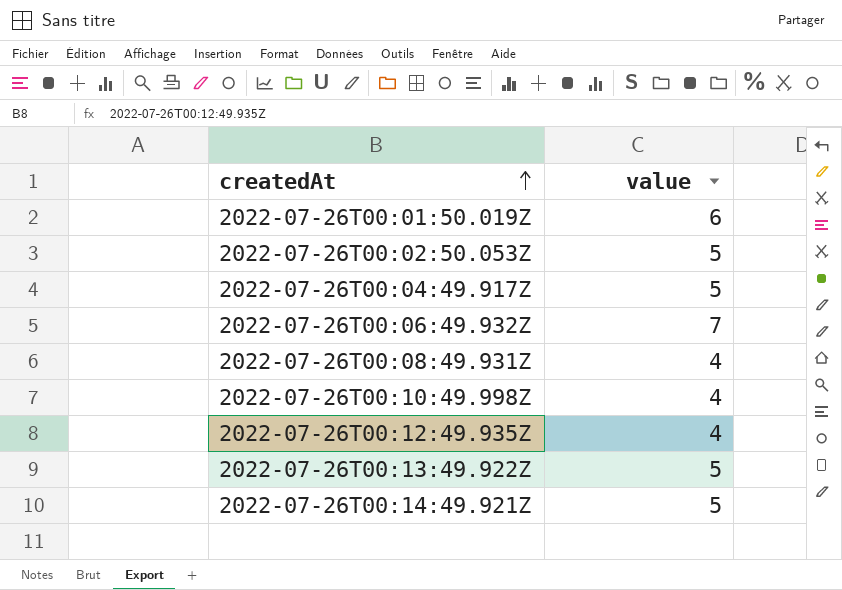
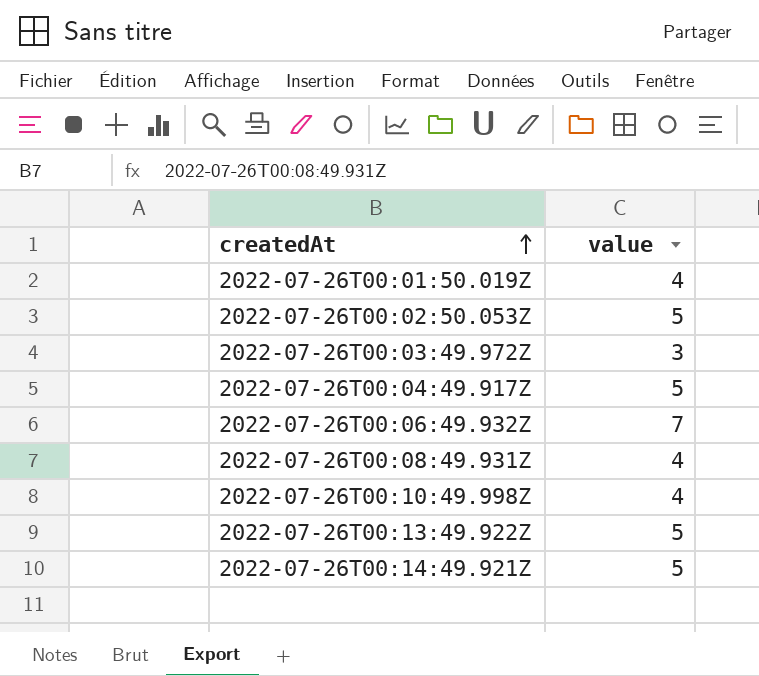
row 2022-07-26T00:12:49.935Z: 4 -> none
2022-07-26T00:01:50.019Z | value: 6 -> 4
row 2022-07-26T00:03:49.972Z: none -> 3

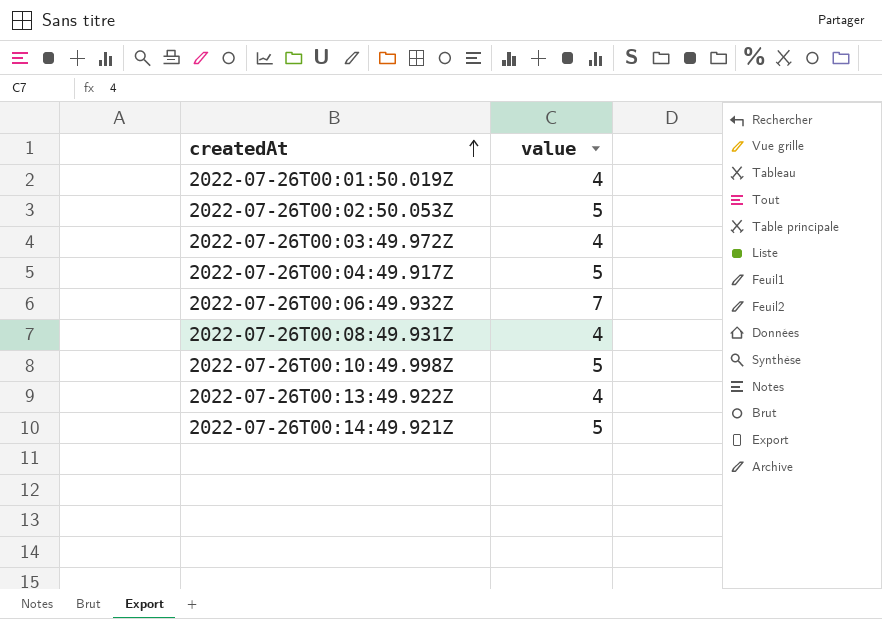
2022-07-26T00:03:49.972Z | value: 3 -> 4
2022-07-26T00:10:49.998Z | value: 4 -> 5
2022-07-26T00:13:49.922Z | value: 5 -> 4

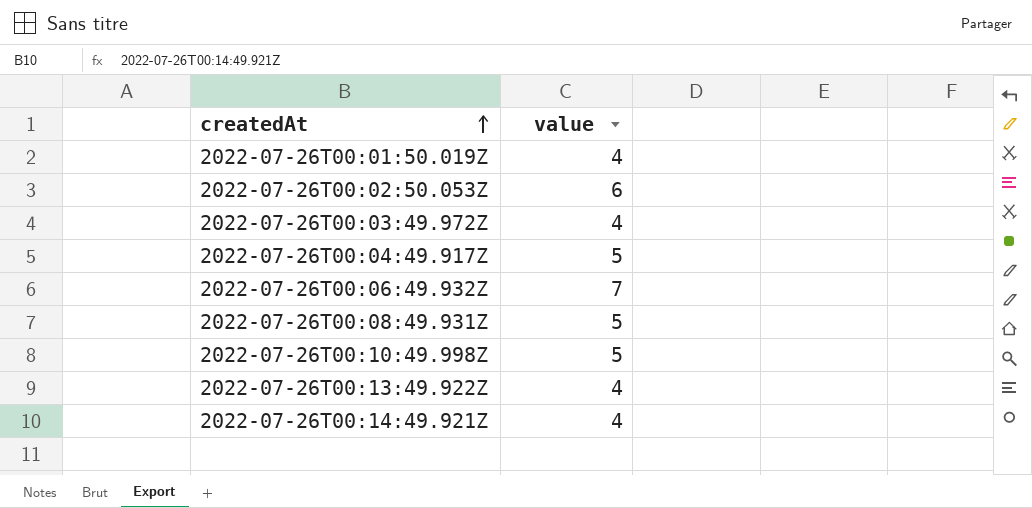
2022-07-26T00:02:50.053Z | value: 5 -> 6
2022-07-26T00:08:49.931Z | value: 4 -> 5
2022-07-26T00:14:49.921Z | value: 5 -> 4

